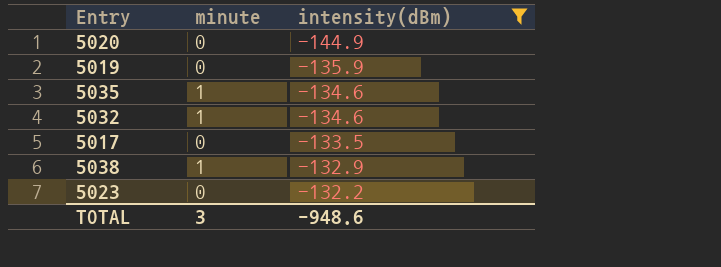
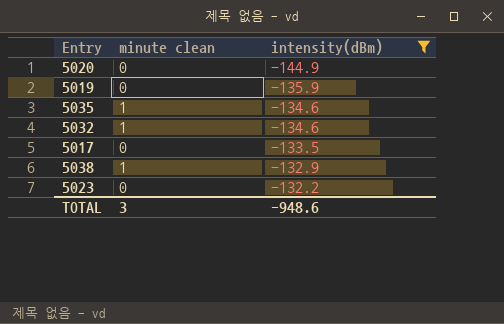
column name: minute -> minute clean

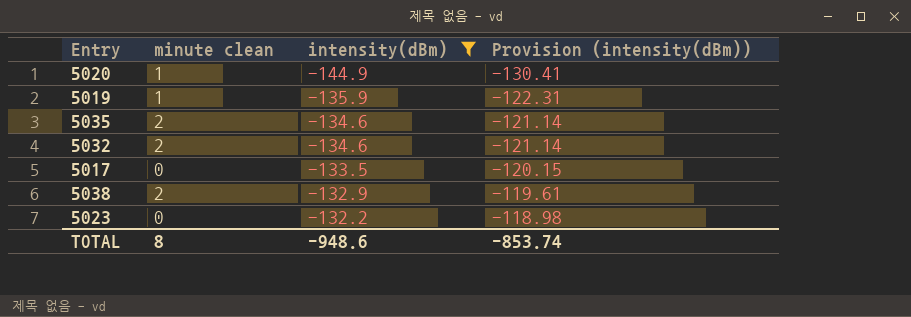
column Provision (intensity(dBm)) | formula: none -> [intensity(dBm)] * 0.9
5020 | minute clean: 0 -> 1
5019 | minute clean: 0 -> 1
5035 | minute clean: 1 -> 2
5032 | minute clean: 1 -> 2
5038 | minute clean: 1 -> 2
TOTAL | minute clean: 3 -> 8

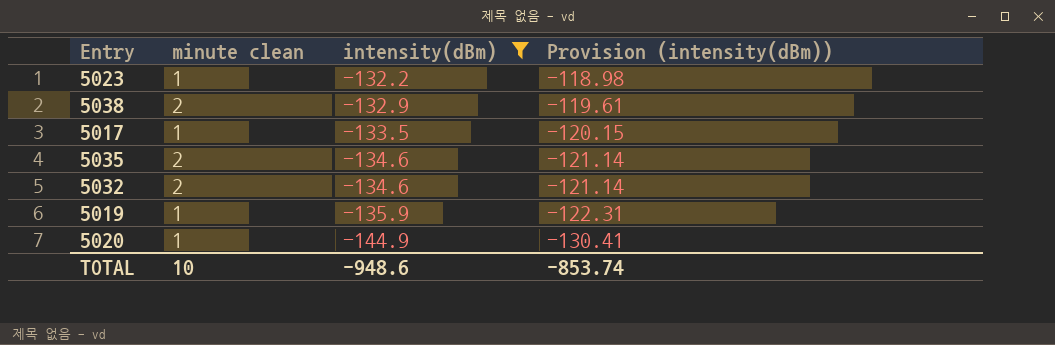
row order: intensity(dBm) ascending -> intensity(dBm) descending
5023 | minute clean: 0 -> 1
5017 | minute clean: 0 -> 1
TOTAL | minute clean: 8 -> 10

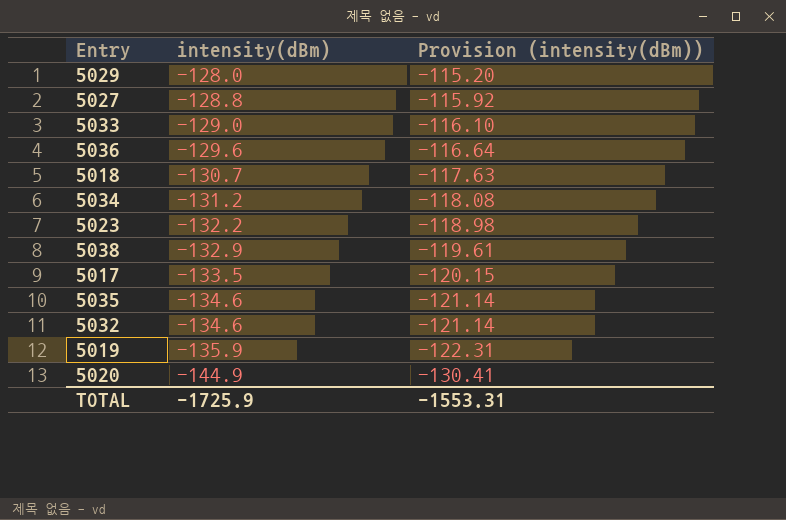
filter: intensity(dBm) <= -132.2 -> none
column minute clean | position: 2 -> none
TOTAL | intensity(dBm): -948.6 -> -1725.9
TOTAL | Provision (intensity(dBm)): -853.74 -> -1553.31

